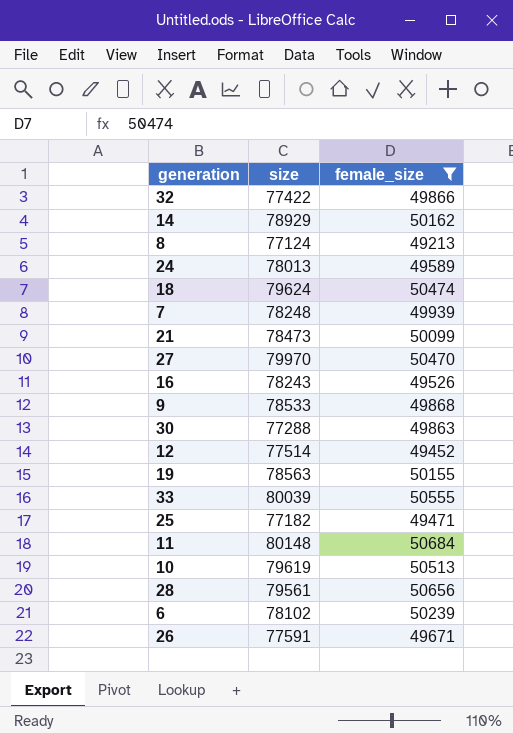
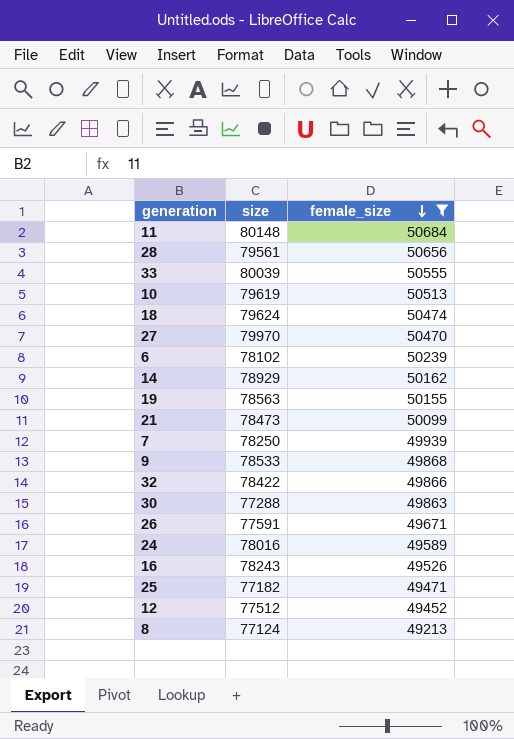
row order: none -> female_size descending
7 | size: 78248 -> 78250
32 | size: 77422 -> 78422
24 | size: 78013 -> 78016
12 | size: 77514 -> 77512

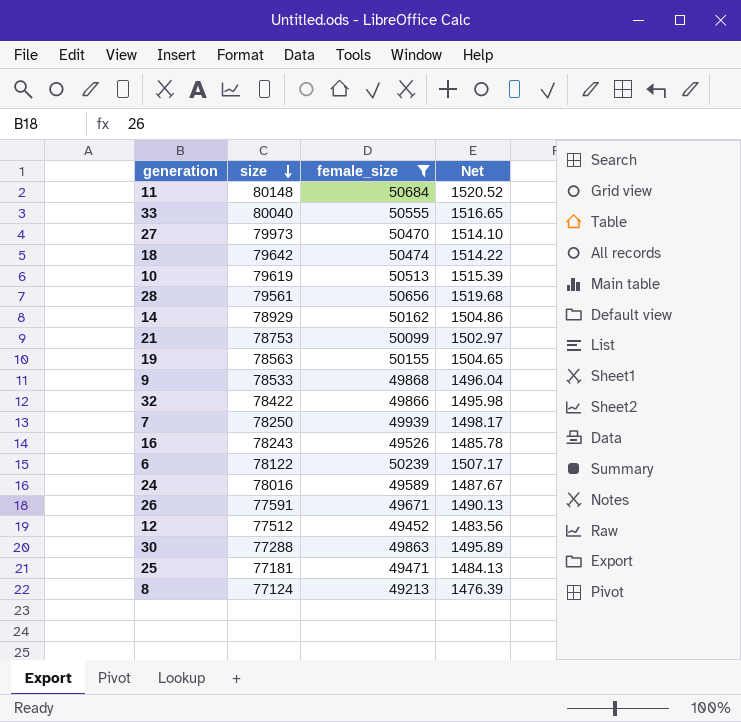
row order: female_size descending -> size descending
column Net | formula: none -> [female_size] * 0.03
33 | size: 80039 -> 80040
27 | size: 79970 -> 79973
18 | size: 79624 -> 79642
21 | size: 78473 -> 78753
6 | size: 78102 -> 78122
25 | size: 77182 -> 77181

